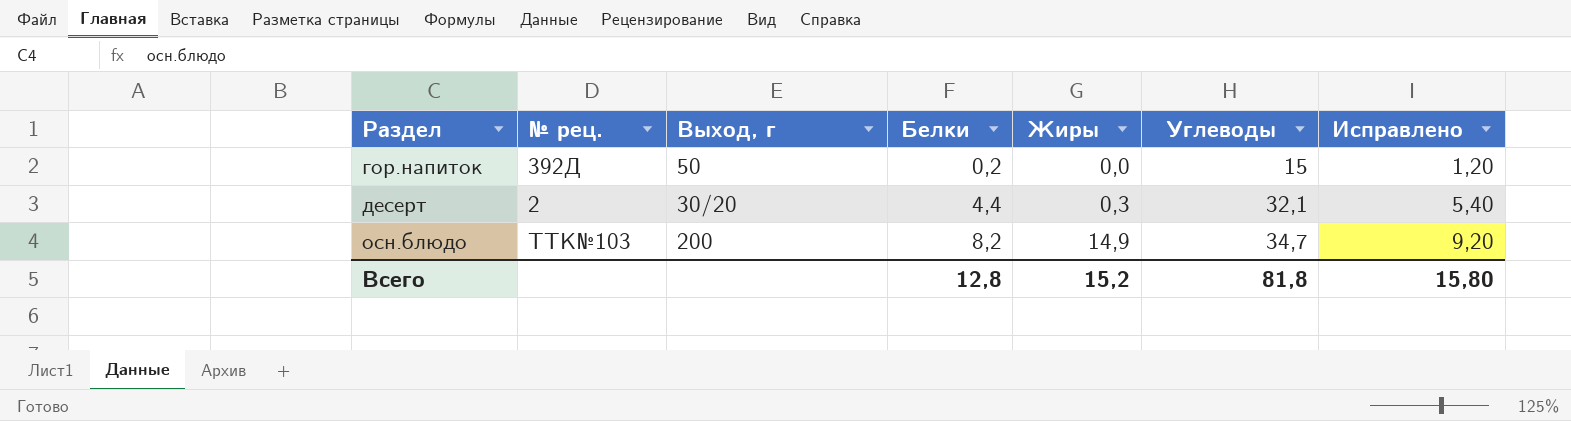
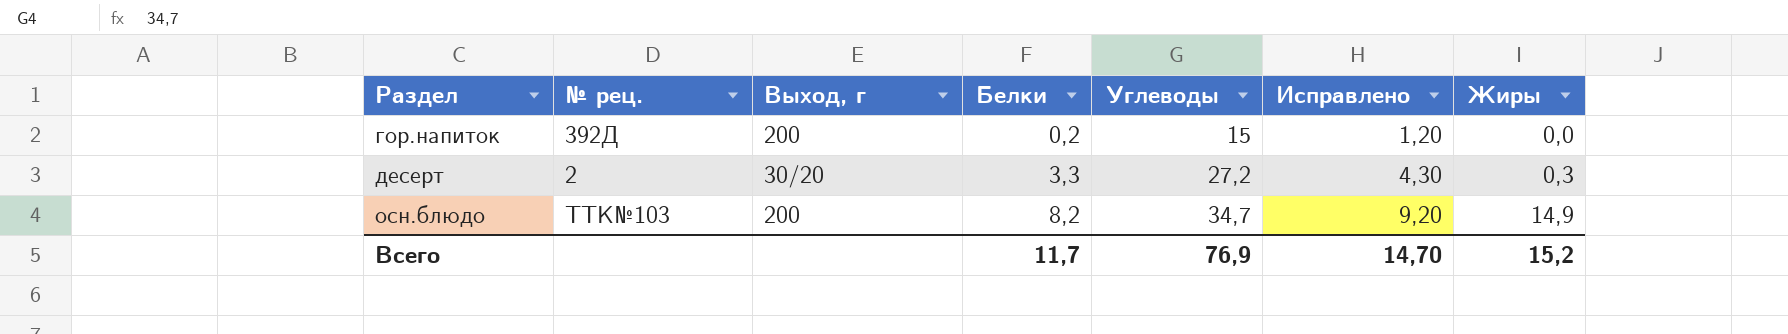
column Жиры | position: 5 -> 7
гор.напиток | Выход, г: 50 -> 200
десерт | Белки: 4,4 -> 3,3
десерт | Углеводы: 32,1 -> 27,2
десерт | Исправлено: 5,40 -> 4,30
Всего | Белки: 12,8 -> 11,7
Всего | Углеводы: 81,8 -> 76,9
Всего | Исправлено: 15,80 -> 14,70

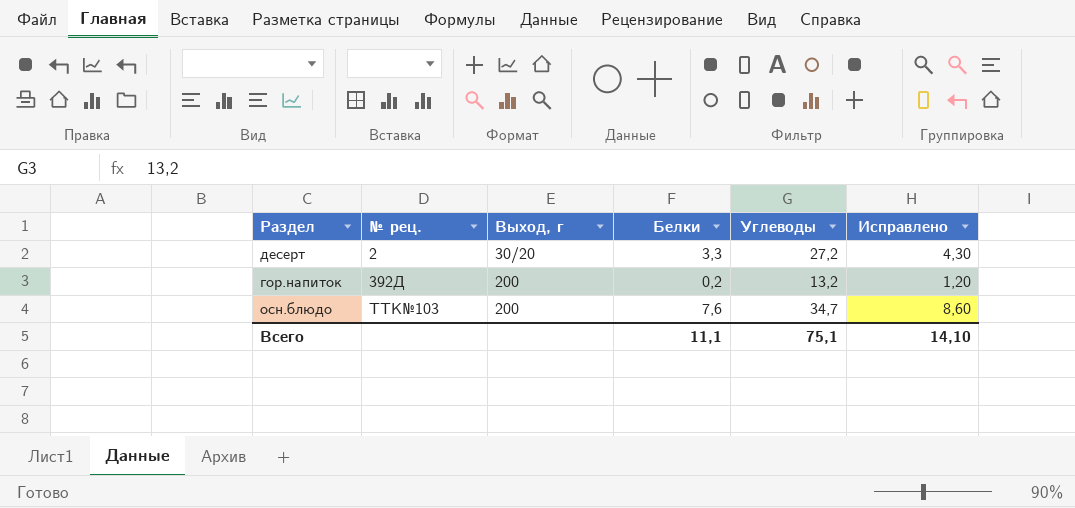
row order: Раздел ascending -> № рец. ascending
column Жиры | position: 7 -> none
гор.напиток | Углеводы: 15 -> 13,2
осн.блюдо | Белки: 8,2 -> 7,6
осн.блюдо | Исправлено: 9,20 -> 8,60
Всего | Белки: 11,7 -> 11,1
Всего | Углеводы: 76,9 -> 75,1
Всего | Исправлено: 14,70 -> 14,10

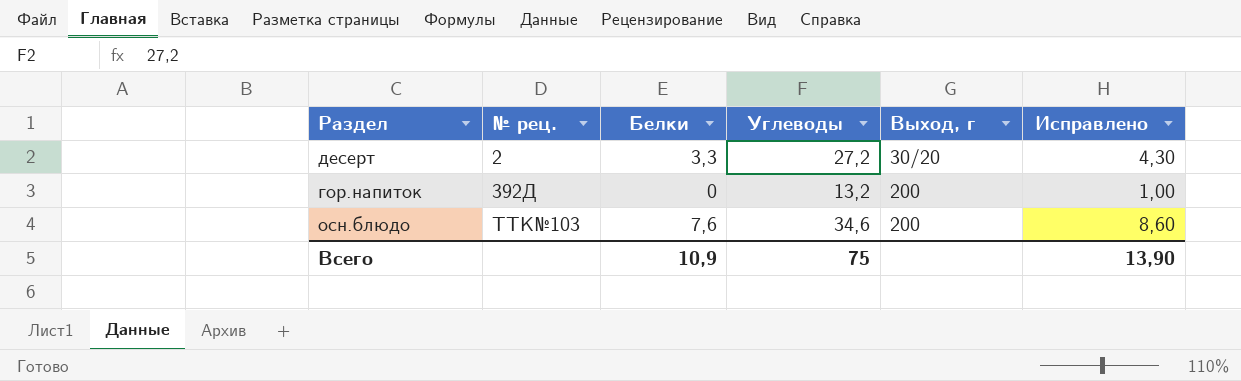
column Выход, г | position: 3 -> 5
гор.напиток | Белки: 0,2 -> 0
гор.напиток | Исправлено: 1,20 -> 1,00
осн.блюдо | Углеводы: 34,7 -> 34,6
Всего | Белки: 11,1 -> 10,9
Всего | Углеводы: 75,1 -> 75
Всего | Исправлено: 14,10 -> 13,90

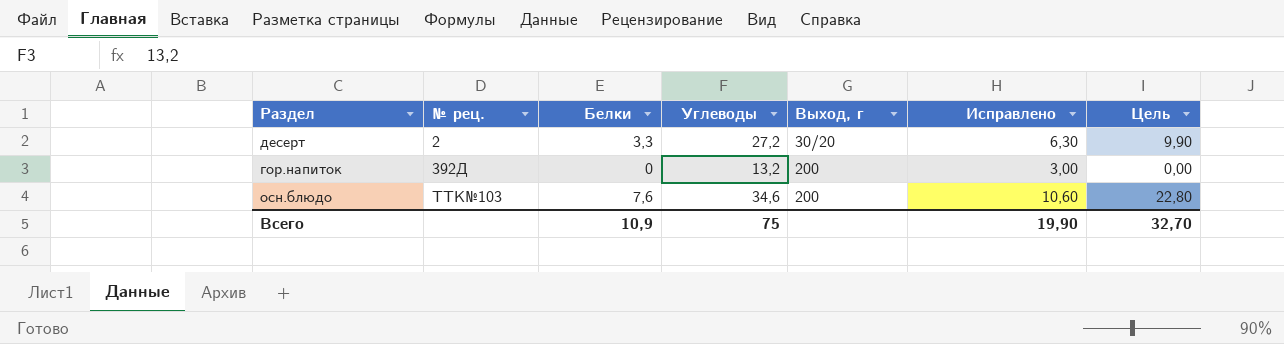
column Исправлено | formula: [Белки] + 1 -> [Белки] + 3
column Цель | formula: none -> [Белки] * 3
Всего | Исправлено: 13,90 -> 19,90

